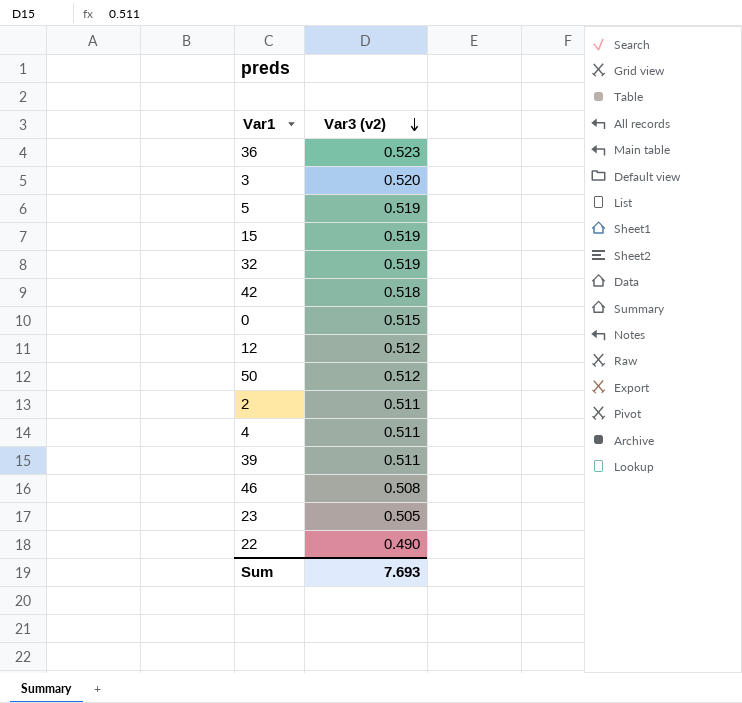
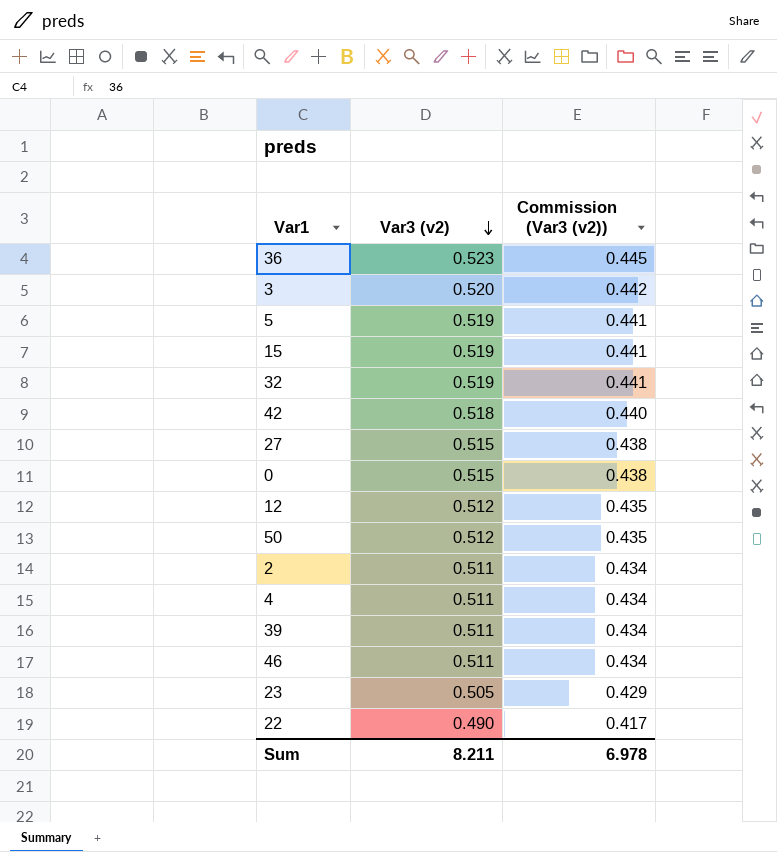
column Commission (Var3 (v2)) | formula: none -> [Var3 (v2)] * 0.85
row 27: none -> 0.515 | 0.438
46 | Var3 (v2): 0.508 -> 0.511
Sum | Var3 (v2): 7.693 -> 8.211

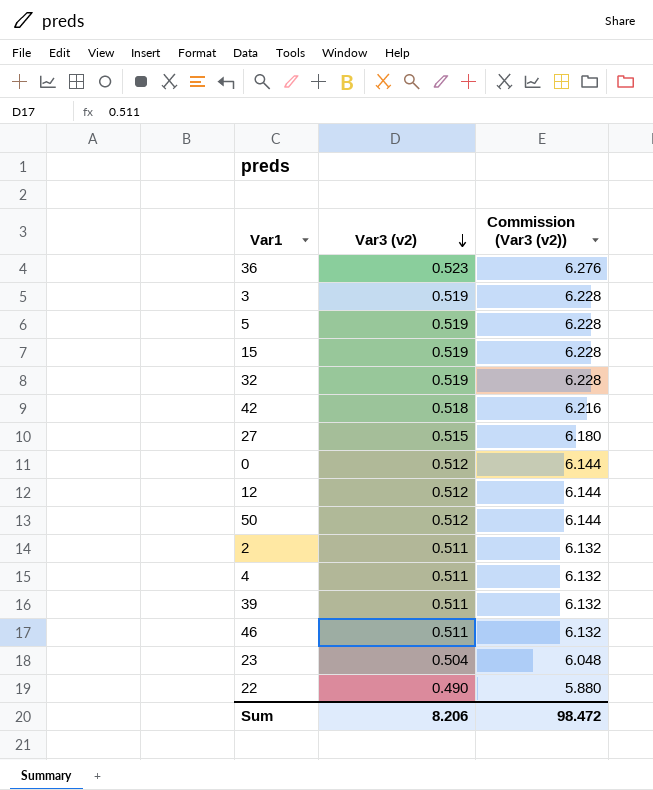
column Commission (Var3 (v2)) | formula: [Var3 (v2)] * 0.85 -> [Var3 (v2)] * 12
3 | Var3 (v2): 0.520 -> 0.519
0 | Var3 (v2): 0.515 -> 0.512
23 | Var3 (v2): 0.505 -> 0.504
Sum | Var3 (v2): 8.211 -> 8.206
Sum | Commission (Var3 (v2)): 6.978 -> 98.472

